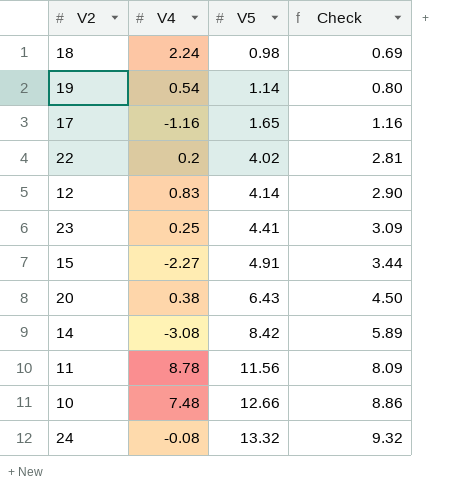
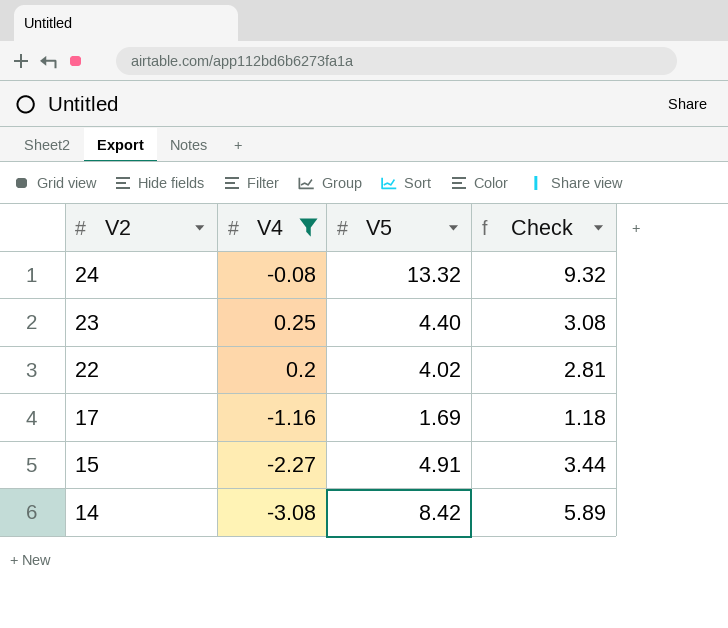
filter: none -> V4 <= 0.25
row order: V5 ascending -> V2 descending
23 | V5: 4.41 -> 4.40
23 | Check: 3.09 -> 3.08
17 | V5: 1.65 -> 1.69
17 | Check: 1.16 -> 1.18

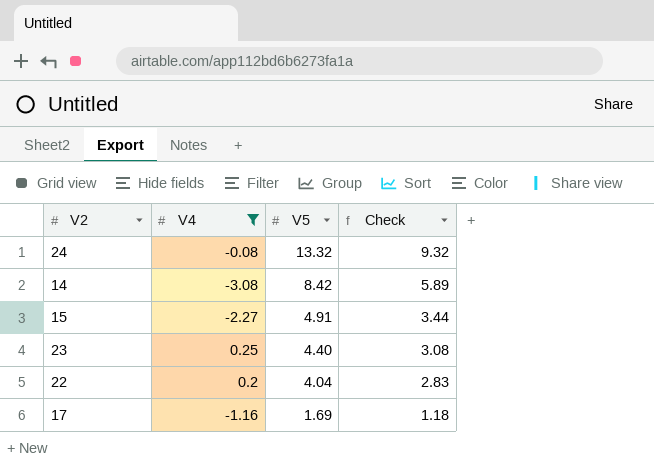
row order: V2 descending -> V5 descending
22 | V5: 4.02 -> 4.04
22 | Check: 2.81 -> 2.83

